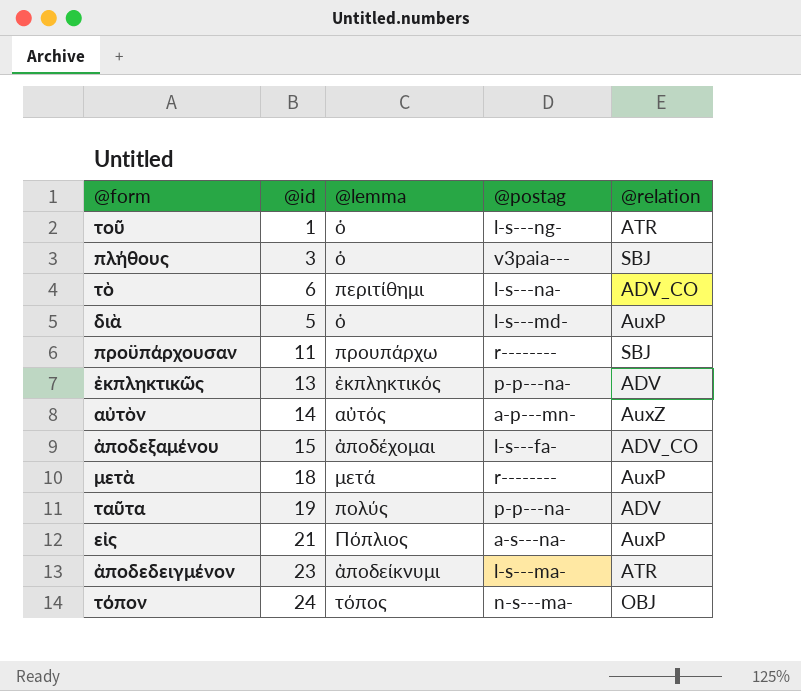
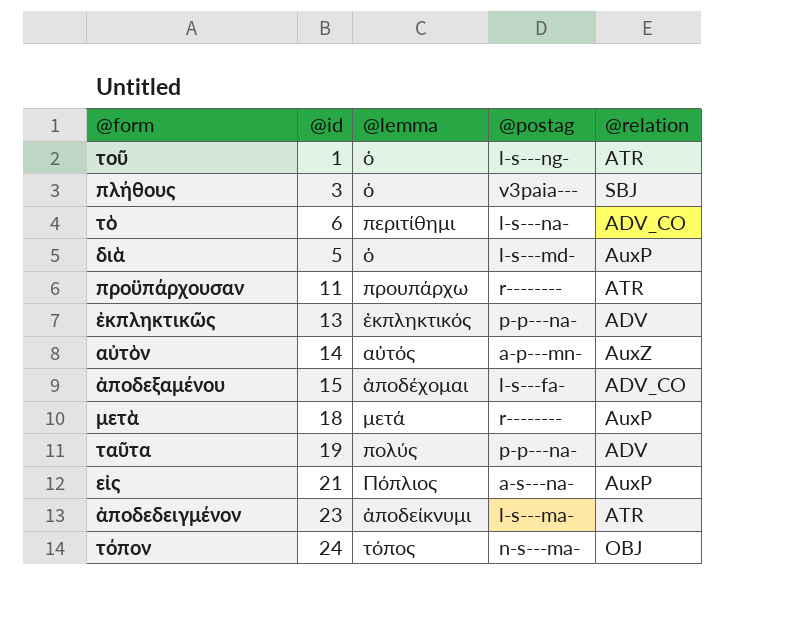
προϋπάρχουσαν | @relation: SBJ -> ATR

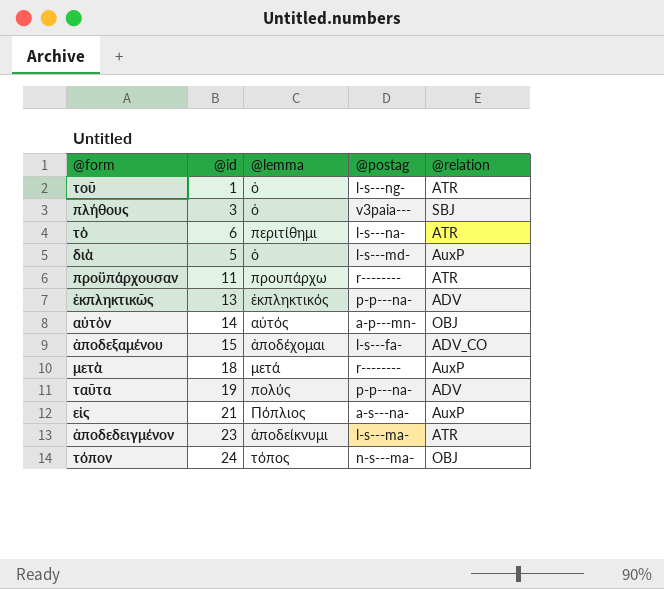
τὸ | @relation: ADV_CO -> ATR
αὐτὸν | @relation: AuxZ -> OBJ

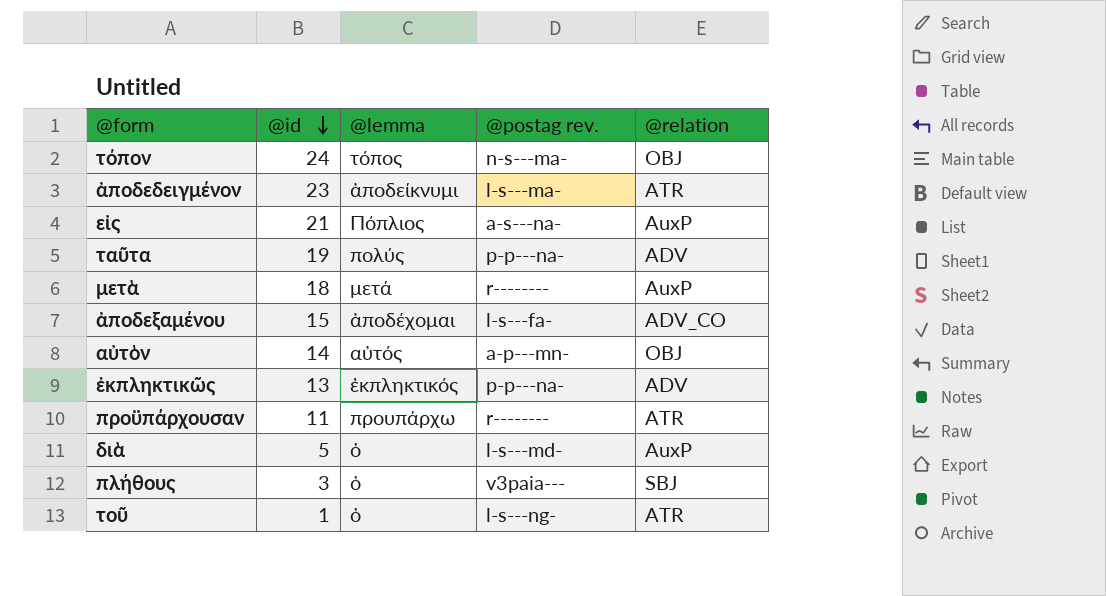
row order: none -> @id descending
column name: @postag -> @postag rev.
row τὸ: 6 | περιτίθημι | l-s---na- | ATR -> none

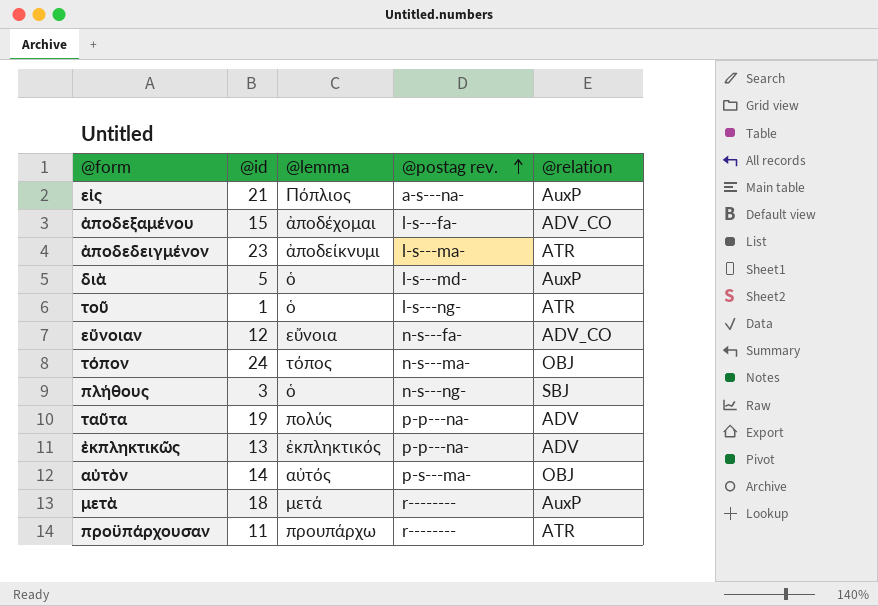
row order: @id descending -> @postag rev. ascending
row εὔνοιαν: none -> 12 | εὔνοια | n-s---fa- | ADV_CO
πλήθους | @postag rev.: v3paia--- -> n-s---ng-
αὐτὸν | @postag rev.: a-p---mn- -> p-s---ma-

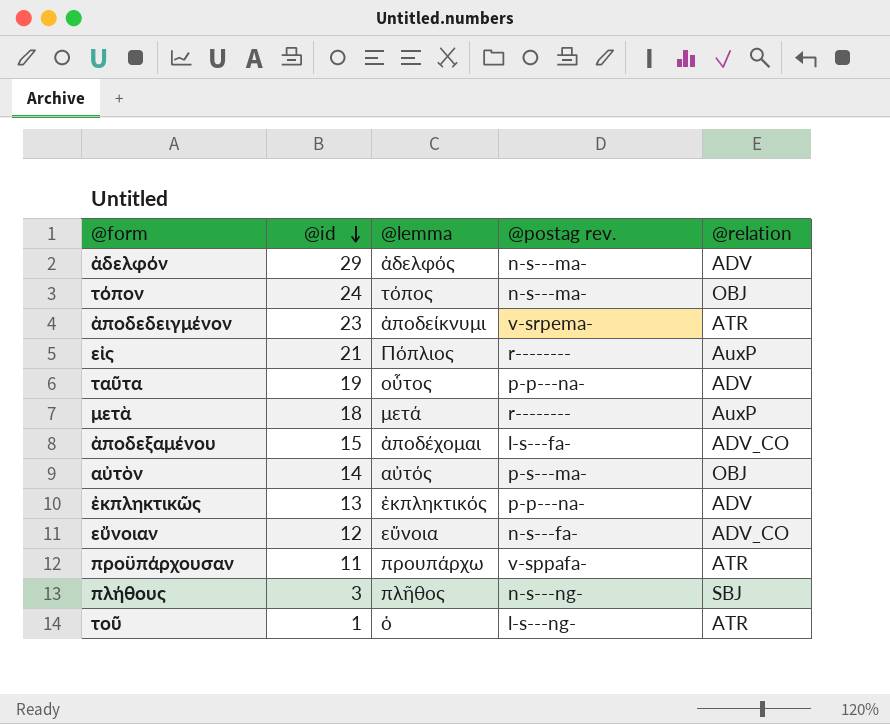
row order: @postag rev. ascending -> @id descending
row διὰ: 5 | ὁ | l-s---md- | AuxP -> none
row ἀδελφόν: none -> 29 | ἀδελφός | n-s---ma- | ADV
ἀποδεδειγμένον | @postag rev.: l-s---ma- -> v-srpema-
εἰς | @postag rev.: a-s---na- -> r--------
ταῦτα | @lemma: πολύς -> οὗτος
προϋπάρχουσαν | @postag rev.: r-------- -> v-sppafa-
πλήθους | @lemma: ὁ -> πλῆθος

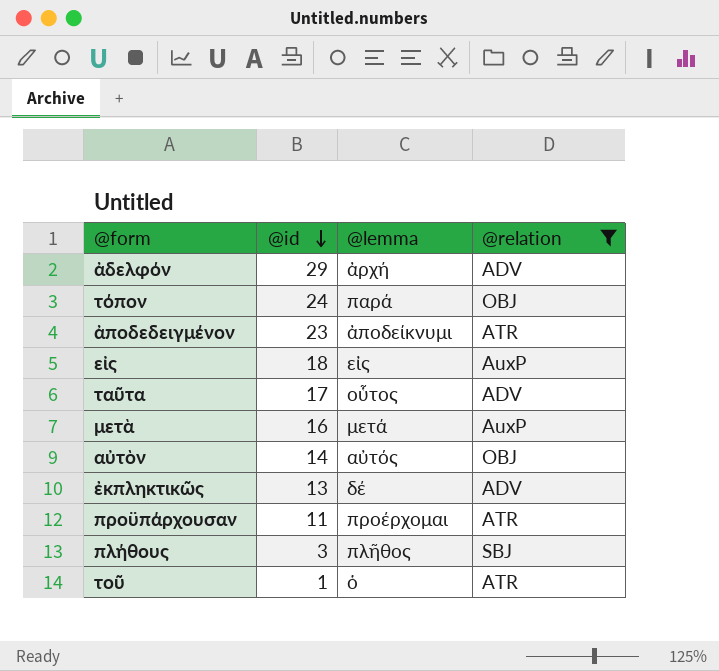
filter: none -> @relation != ADV_CO
column @postag rev. | position: 4 -> none
ἀδελφόν | @lemma: ἀδελφός -> ἀρχή
τόπον | @lemma: τόπος -> παρά
εἰς | @id: 21 -> 18
εἰς | @lemma: Πόπλιος -> εἰς
ταῦτα | @id: 19 -> 17
μετὰ | @id: 18 -> 16
ἐκπληκτικῶς | @lemma: ἐκπληκτικός -> δέ
προϋπάρχουσαν | @lemma: προυπάρχω -> προέρχομαι

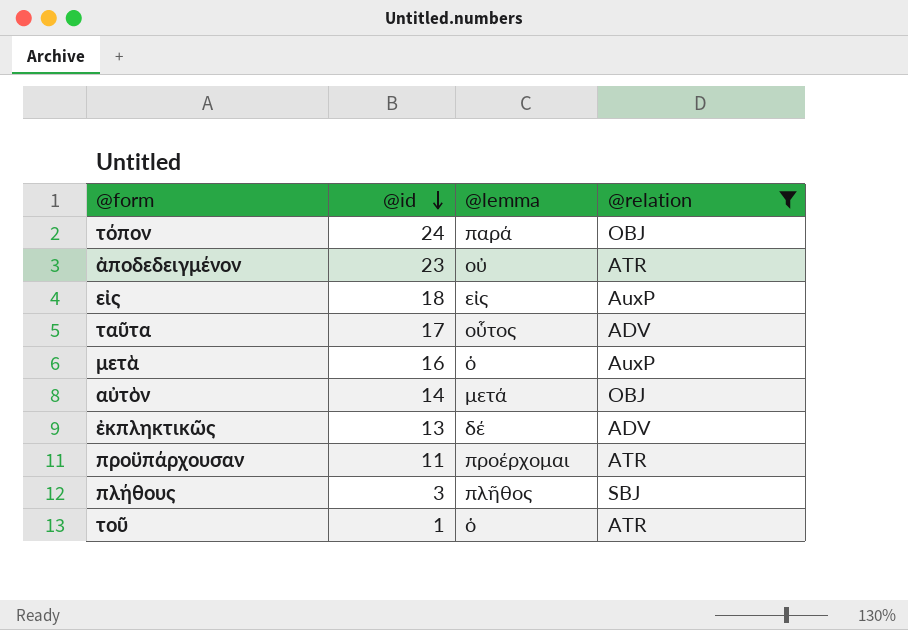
row ἀδελφόν: 29 | ἀρχή | ADV -> none
ἀποδεδειγμένον | @lemma: ἀποδείκνυμι -> οὐ
μετὰ | @lemma: μετά -> ὁ
αὐτὸν | @lemma: αὐτός -> μετά

